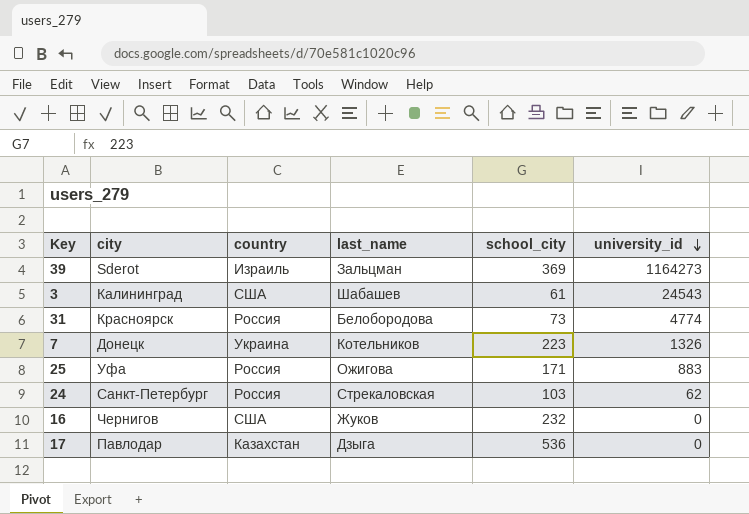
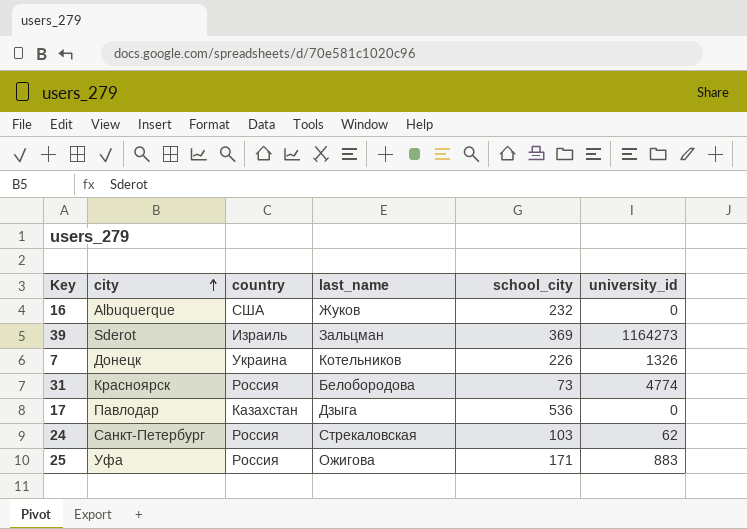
row order: university_id descending -> city ascending
row 3: Калининград | США | Шабашев | 61 | 24543 -> none
16 | city: Чернигов -> Albuquerque
7 | school_city: 223 -> 226

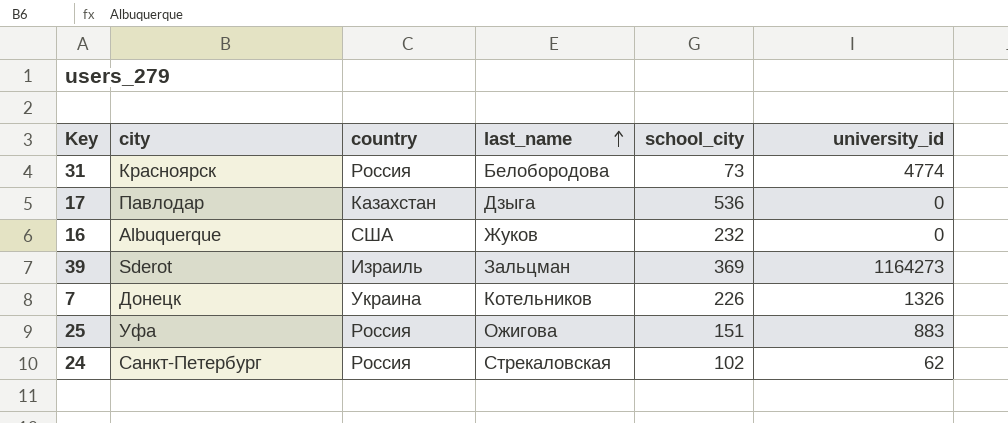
row order: city ascending -> last_name ascending
25 | school_city: 171 -> 151
24 | school_city: 103 -> 102

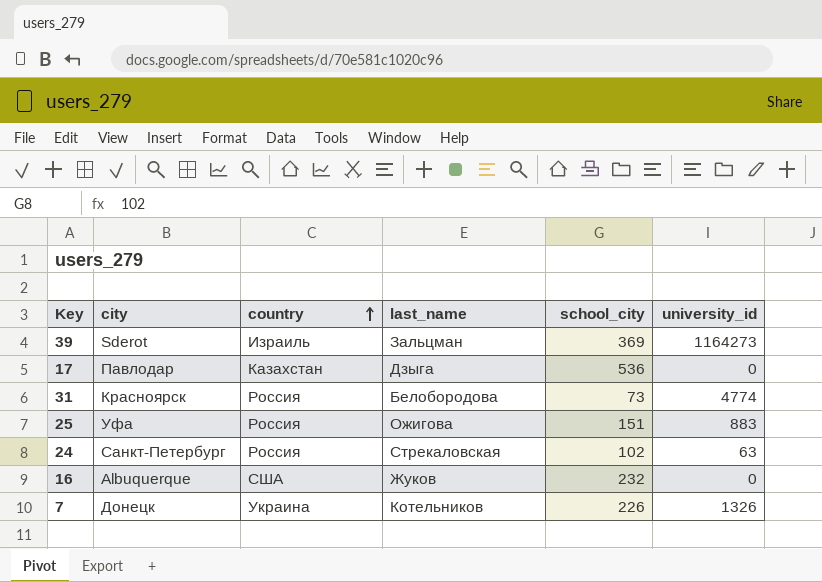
row order: last_name ascending -> country ascending
24 | university_id: 62 -> 63

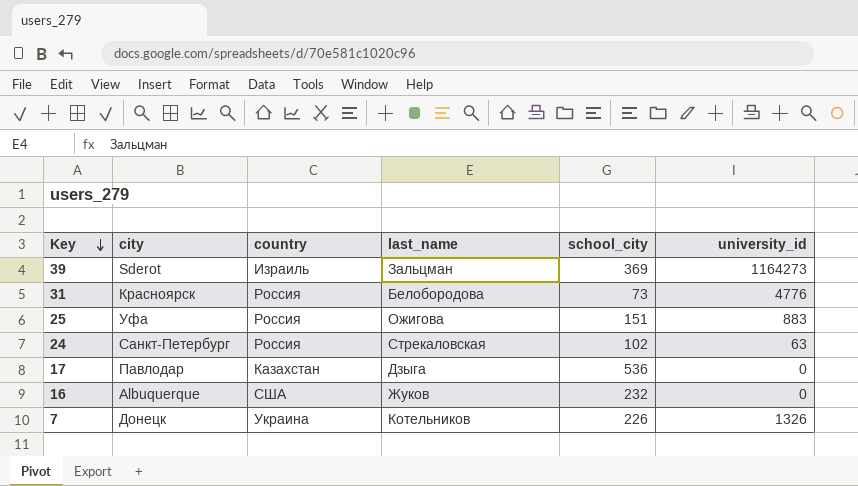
row order: country ascending -> Key descending
31 | university_id: 4774 -> 4776

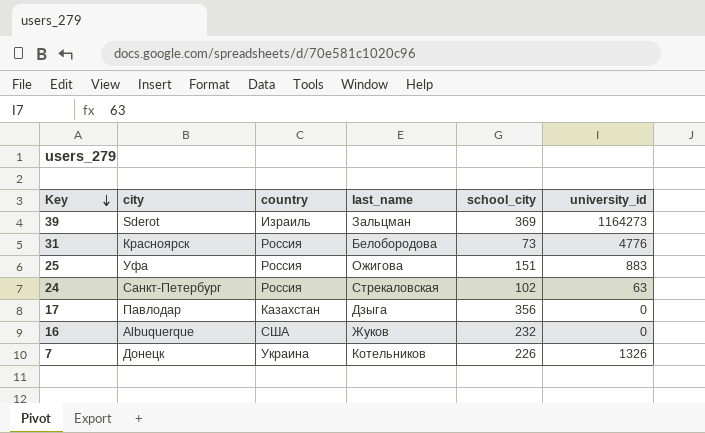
17 | school_city: 536 -> 356

